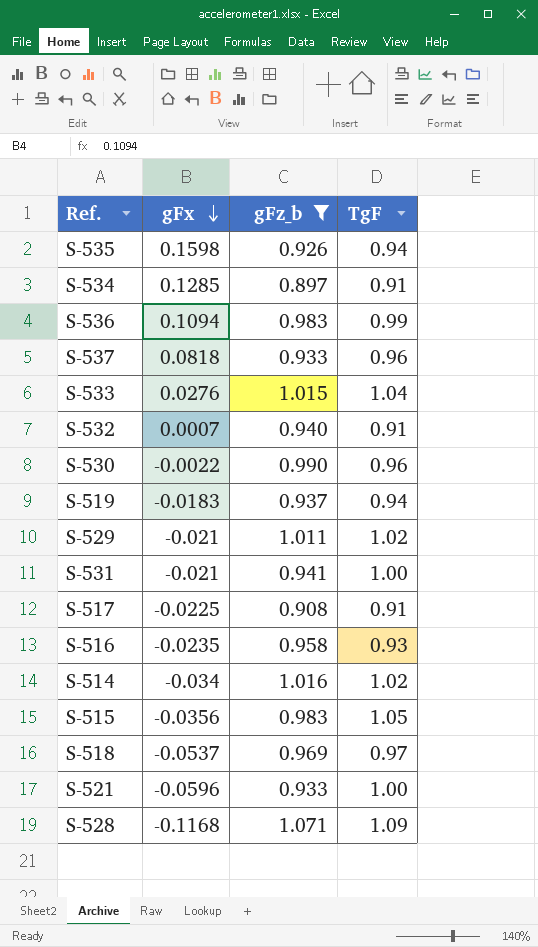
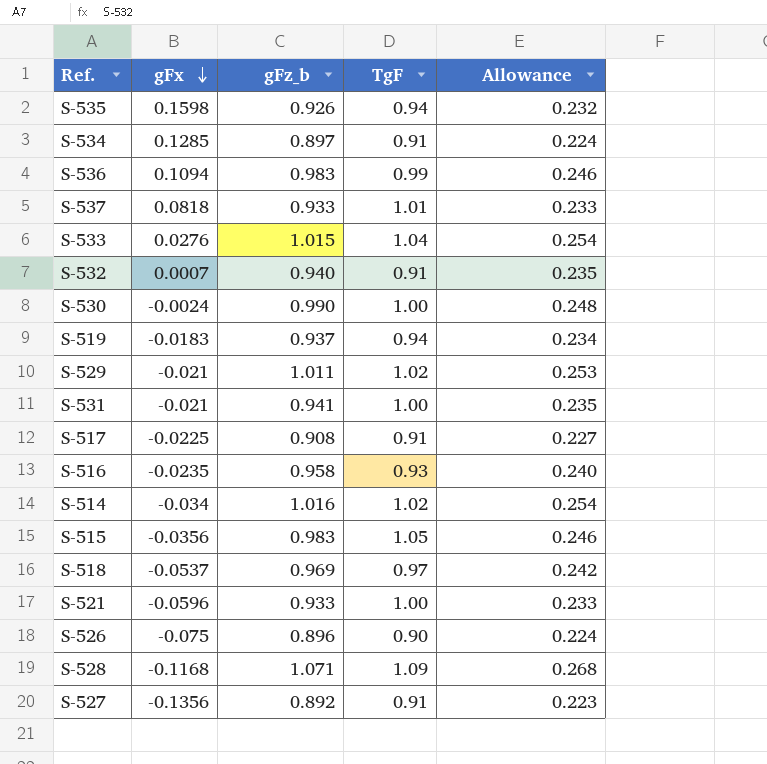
filter: gFz_b >= 0.897 -> none
column Allowance | formula: none -> [gFz_b] * 0.25
S-537 | TgF: 0.96 -> 1.01
S-530 | gFx: -0.0022 -> -0.0024
S-530 | TgF: 0.96 -> 1.00

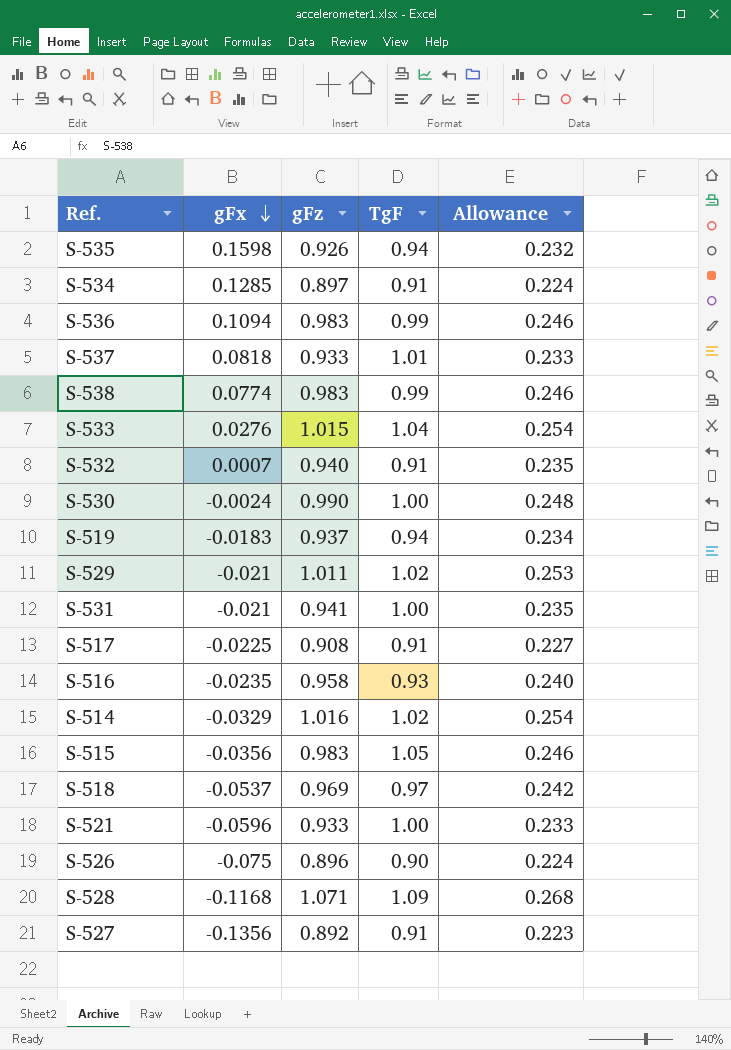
column name: gFz_b -> gFz
row S-538: none -> 0.0774 | 0.983 | 0.99 | 0.246
S-514 | gFx: -0.034 -> -0.0329

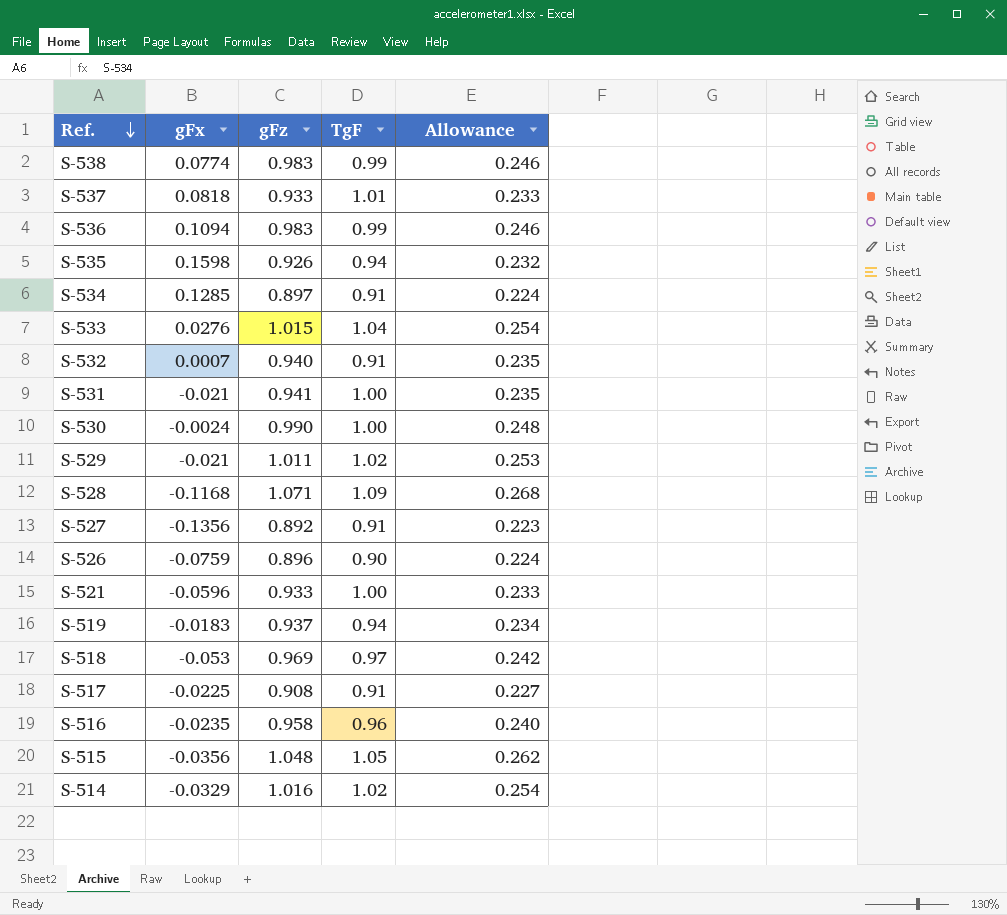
row order: gFx descending -> Ref. descending
S-526 | gFx: -0.075 -> -0.0759
S-518 | gFx: -0.0537 -> -0.053
S-516 | TgF: 0.93 -> 0.96
S-515 | gFz: 0.983 -> 1.048
S-515 | Allowance: 0.246 -> 0.262

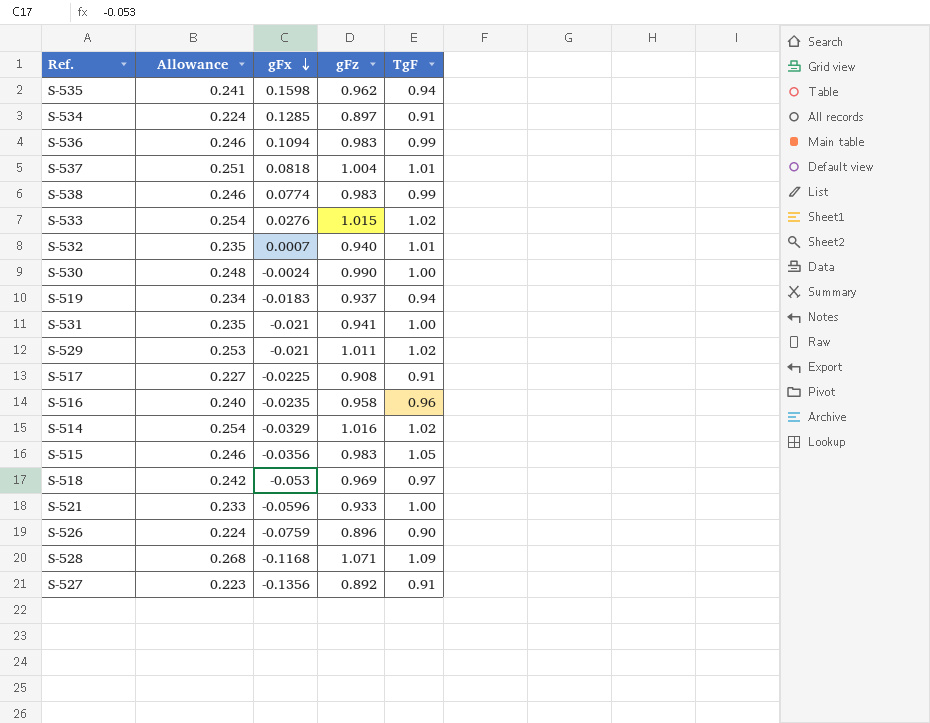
row order: Ref. descending -> gFx descending
column Allowance | position: 5 -> 2
S-535 | Allowance: 0.232 -> 0.241
S-535 | gFz: 0.926 -> 0.962
S-537 | Allowance: 0.233 -> 0.251
S-537 | gFz: 0.933 -> 1.004
S-533 | TgF: 1.04 -> 1.02
S-532 | TgF: 0.91 -> 1.01
S-515 | Allowance: 0.262 -> 0.246
S-515 | gFz: 1.048 -> 0.983

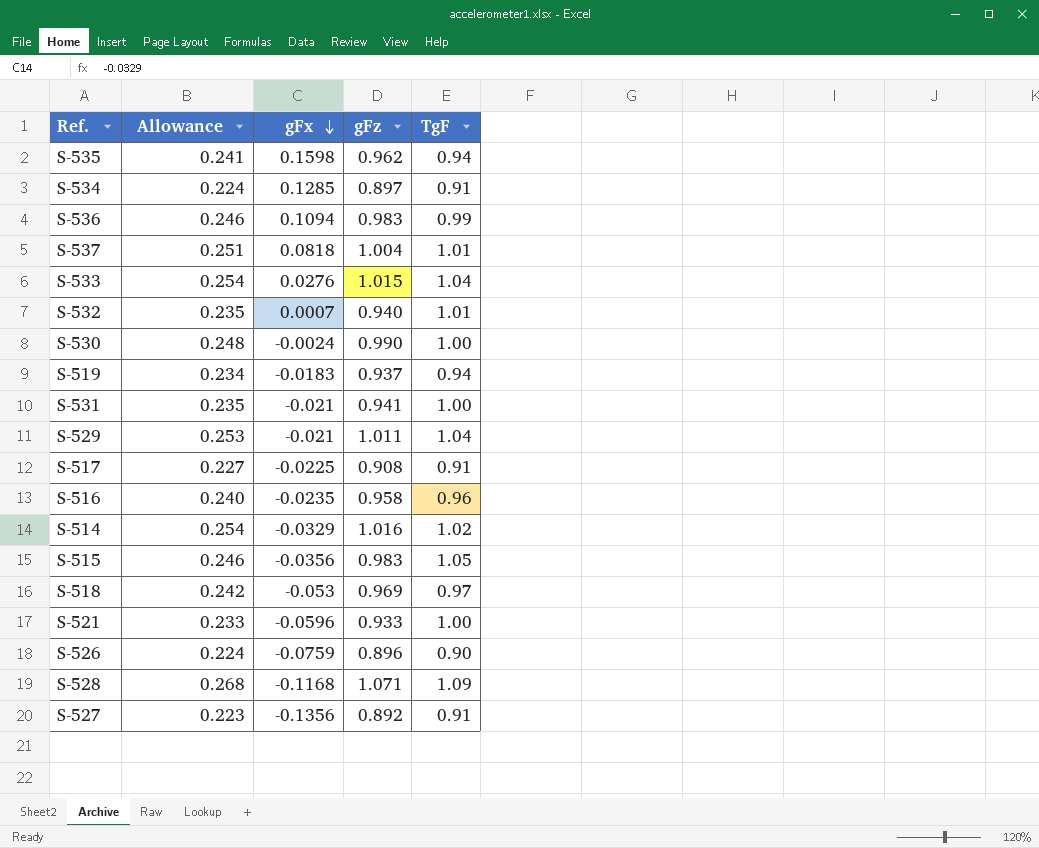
row S-538: 0.246 | 0.0774 | 0.983 | 0.99 -> none
S-533 | TgF: 1.02 -> 1.04
S-529 | TgF: 1.02 -> 1.04

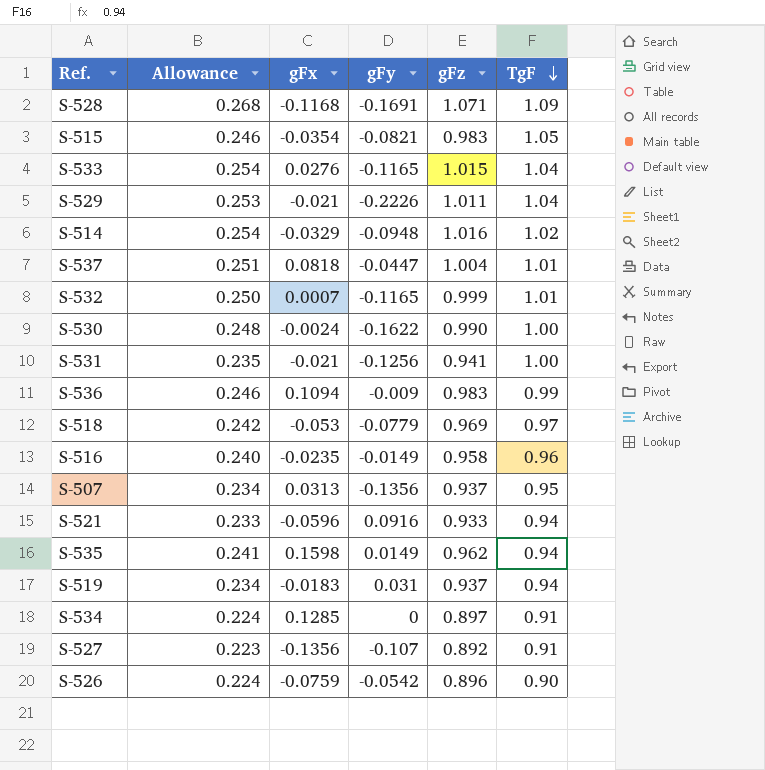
row order: gFx descending -> TgF descending
column gFy | position: none -> 4
row S-517: 0.227 | -0.0225 | 0.908 | 0.91 -> none
S-515 | gFx: -0.0356 -> -0.0354
S-532 | Allowance: 0.235 -> 0.250
S-532 | gFz: 0.940 -> 0.999
row S-507: none -> 0.234 | 0.0313 | -0.1356 | 0.937 | 0.95
S-521 | TgF: 1.00 -> 0.94

